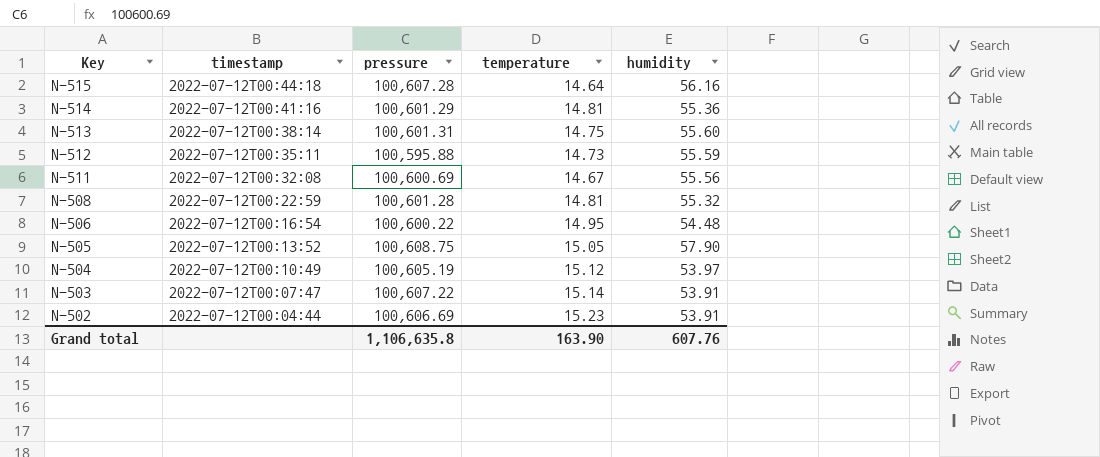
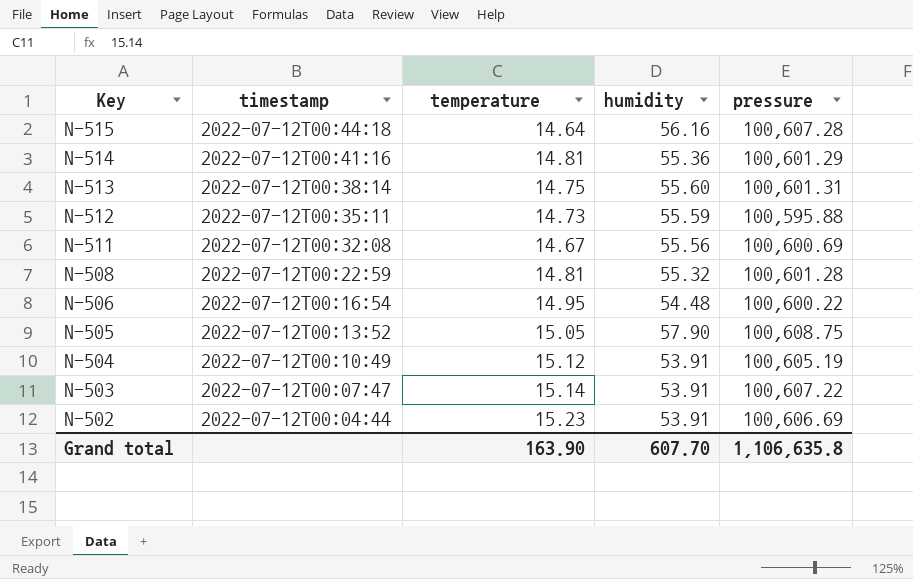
column pressure | position: 3 -> 5
N-504 | humidity: 53.97 -> 53.91
Grand total | humidity: 607.76 -> 607.70

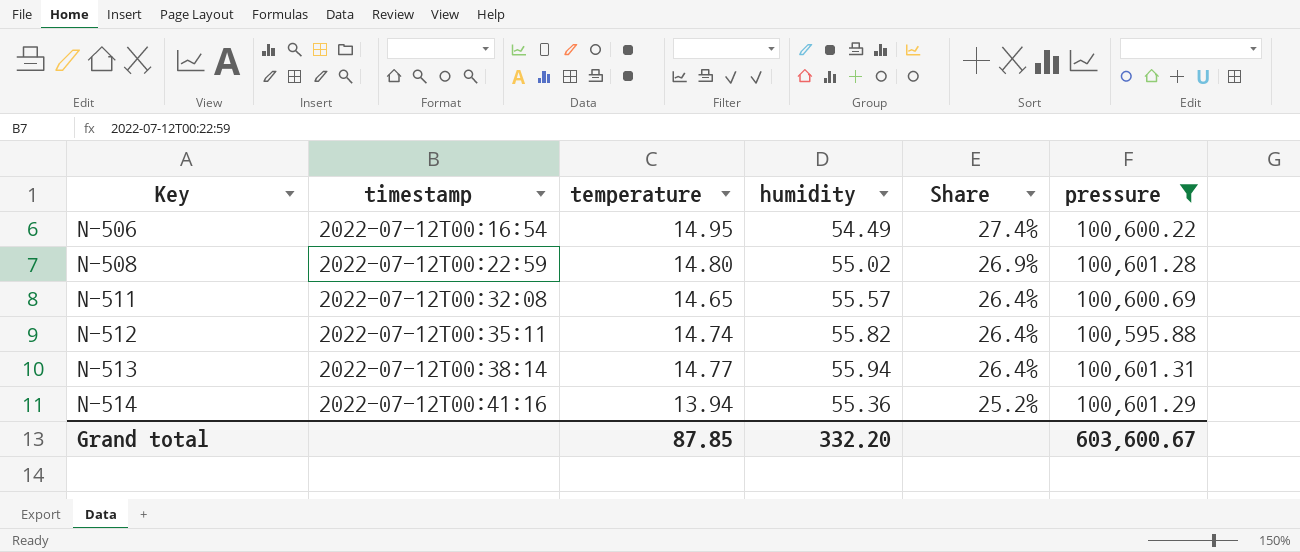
filter: none -> pressure <= 100,601.31
row order: Key descending -> Key ascending
column Share | formula: none -> [temperature] / [humidity]
N-506 | humidity: 54.48 -> 54.49
N-508 | temperature: 14.81 -> 14.80
N-508 | humidity: 55.32 -> 55.02
N-511 | temperature: 14.67 -> 14.65
N-511 | humidity: 55.56 -> 55.57
N-512 | temperature: 14.73 -> 14.74
N-512 | humidity: 55.59 -> 55.82
N-513 | temperature: 14.75 -> 14.77
N-513 | humidity: 55.60 -> 55.94
N-514 | temperature: 14.81 -> 13.94
Grand total | temperature: 163.90 -> 87.85
Grand total | humidity: 607.70 -> 332.20
Grand total | pressure: 1,106,635.8 -> 603,600.67

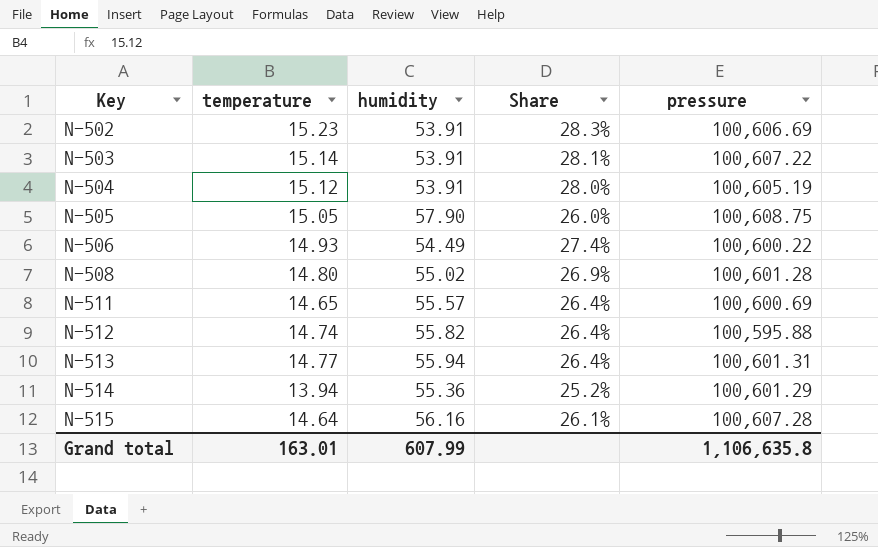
filter: pressure <= 100,601.31 -> none
column timestamp | position: 2 -> none
N-506 | temperature: 14.95 -> 14.93
Grand total | temperature: 87.85 -> 163.01
Grand total | humidity: 332.20 -> 607.99
Grand total | pressure: 603,600.67 -> 1,106,635.8

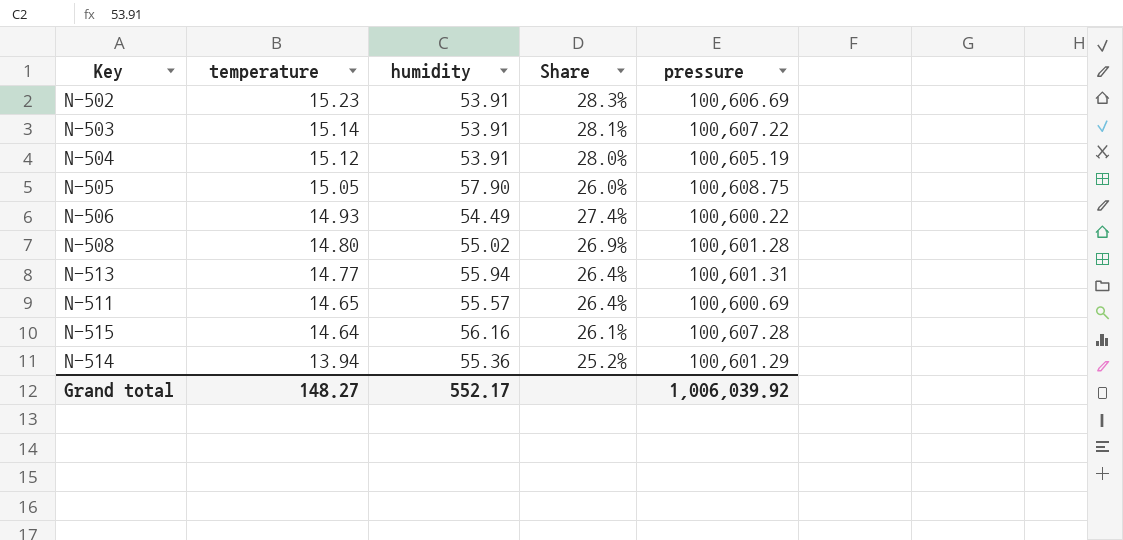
row order: Key ascending -> temperature descending
row N-512: 14.74 | 55.82 | 26.4% | 100,595.88 -> none
Grand total | temperature: 163.01 -> 148.27
Grand total | humidity: 607.99 -> 552.17
Grand total | pressure: 1,106,635.8 -> 1,006,039.92

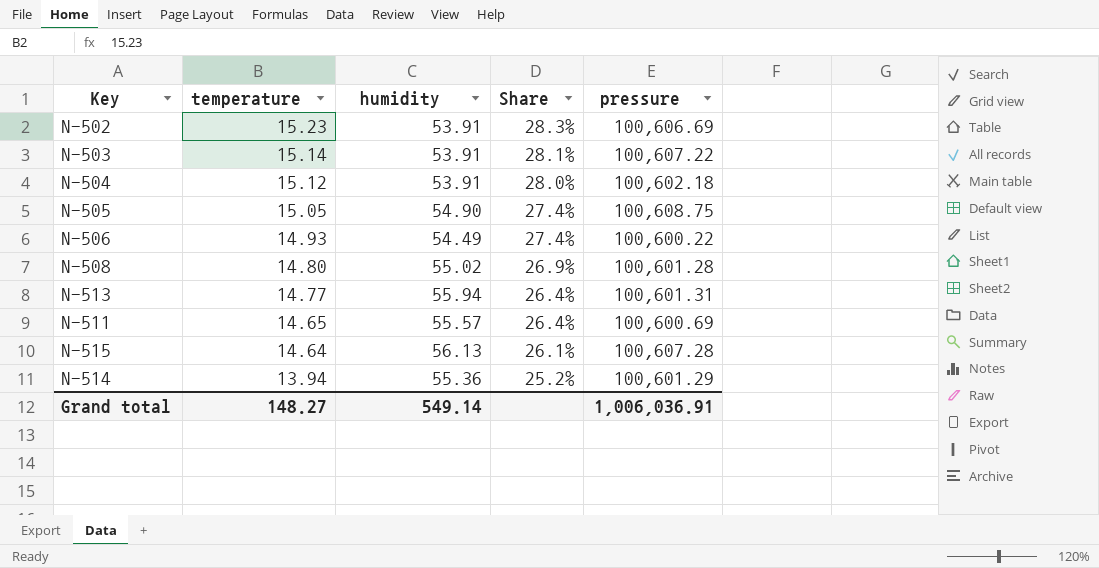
N-504 | pressure: 100,605.19 -> 100,602.18
N-505 | humidity: 57.90 -> 54.90
N-505 | Share: 26.0% -> 27.4%
N-515 | humidity: 56.16 -> 56.13
Grand total | humidity: 552.17 -> 549.14
Grand total | pressure: 1,006,039.92 -> 1,006,036.91

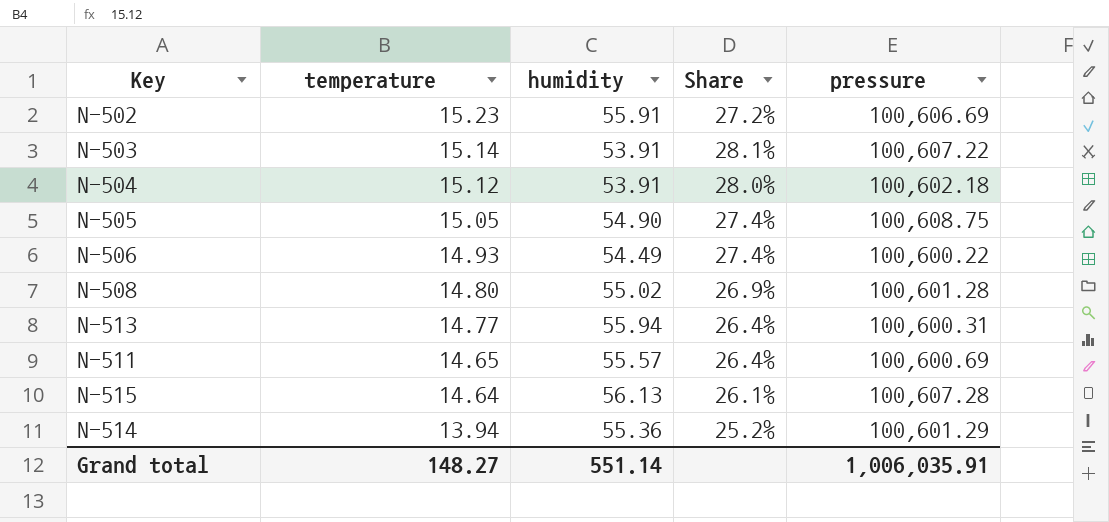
N-502 | humidity: 53.91 -> 55.91
N-502 | Share: 28.3% -> 27.2%
N-513 | pressure: 100,601.31 -> 100,600.31
Grand total | humidity: 549.14 -> 551.14
Grand total | pressure: 1,006,036.91 -> 1,006,035.91

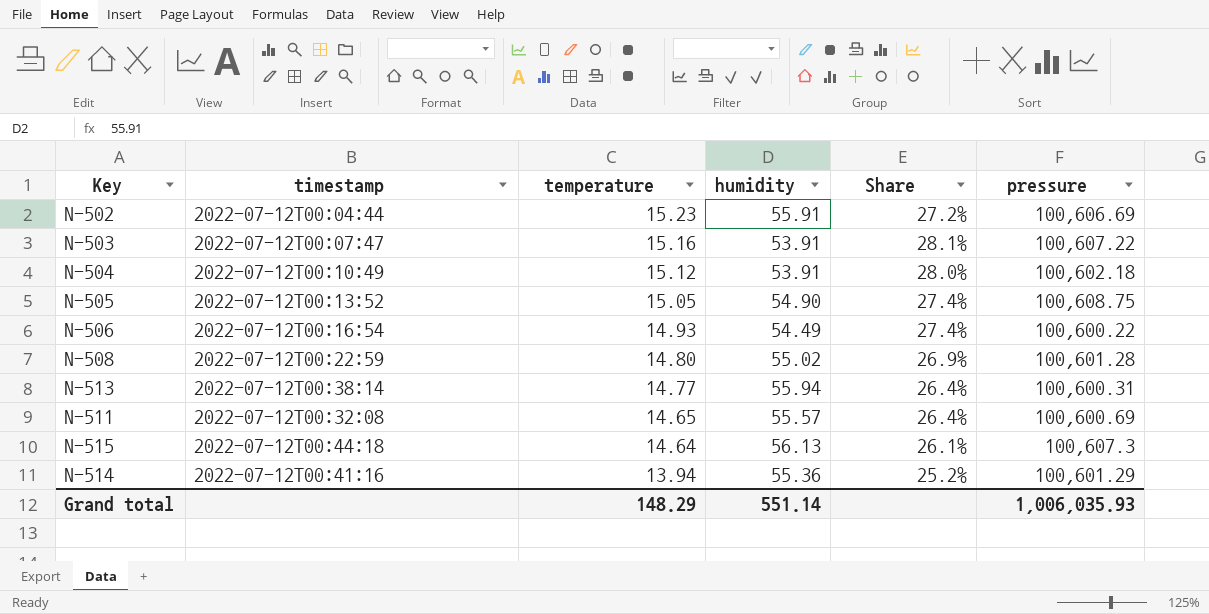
column timestamp | position: none -> 2
N-503 | temperature: 15.14 -> 15.16
N-515 | pressure: 100,607.28 -> 100,607.3
Grand total | temperature: 148.27 -> 148.29
Grand total | pressure: 1,006,035.91 -> 1,006,035.93

